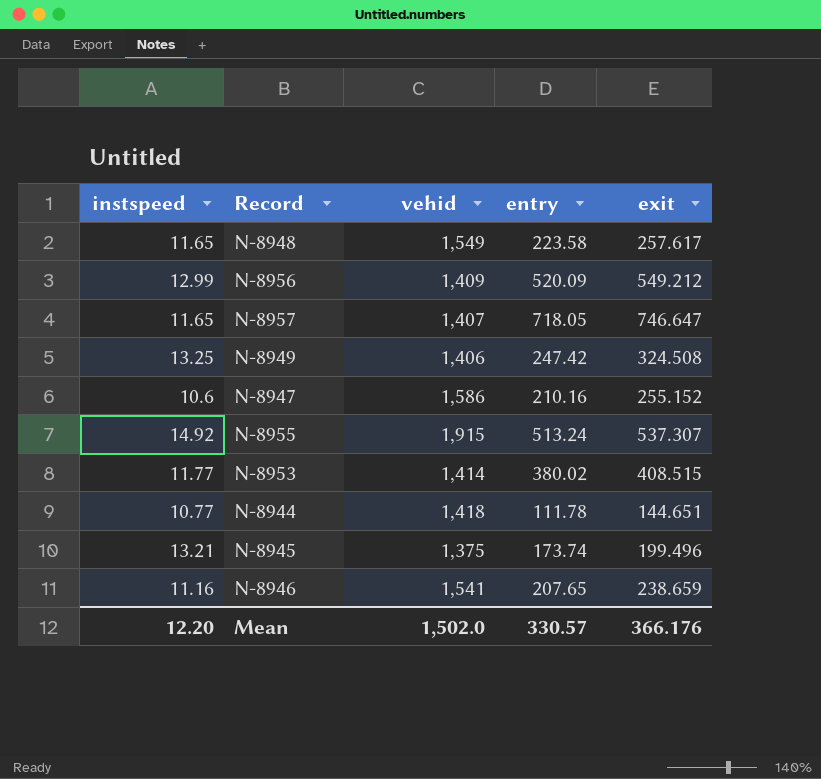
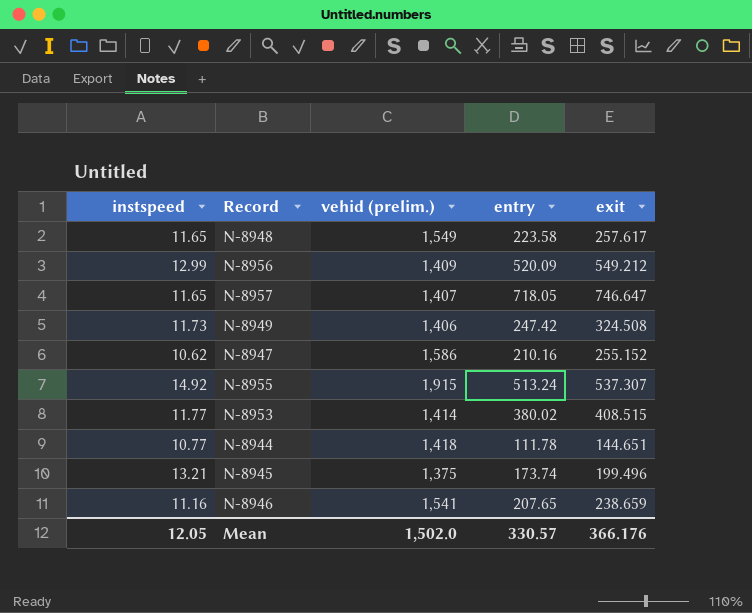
column name: vehid -> vehid (prelim.)
N-8949 | instspeed: 13.25 -> 11.73
N-8947 | instspeed: 10.6 -> 10.62
Mean | instspeed: 12.20 -> 12.05

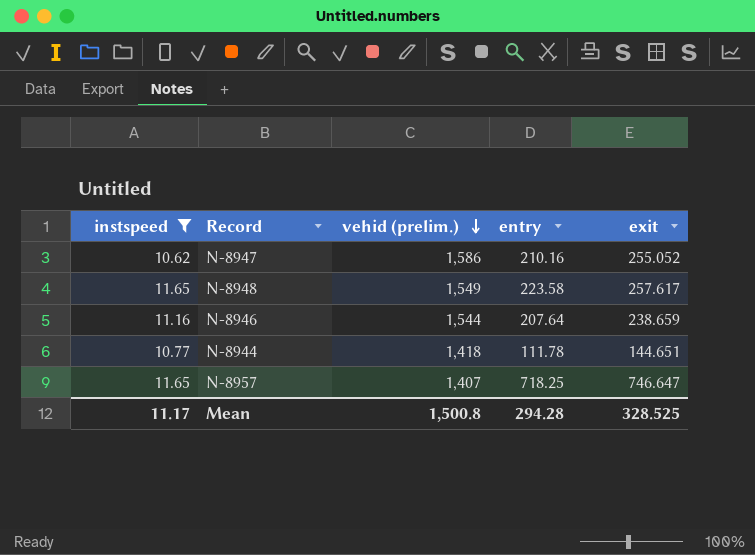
filter: none -> instspeed <= 11.65
row order: none -> vehid (prelim.) descending
N-8947 | exit: 255.152 -> 255.052
N-8946 | vehid (prelim.): 1,541 -> 1,544
N-8946 | entry: 207.65 -> 207.64
N-8957 | entry: 718.05 -> 718.25
Mean | instspeed: 12.05 -> 11.17
Mean | vehid (prelim.): 1,502.0 -> 1,500.8
Mean | entry: 330.57 -> 294.28
Mean | exit: 366.176 -> 328.525

